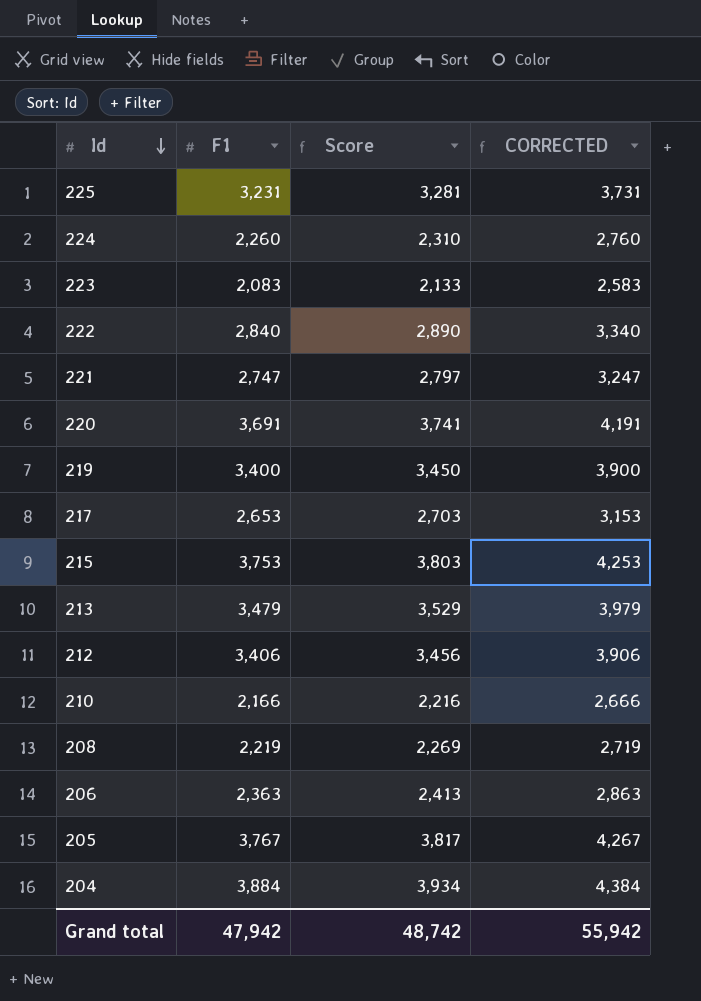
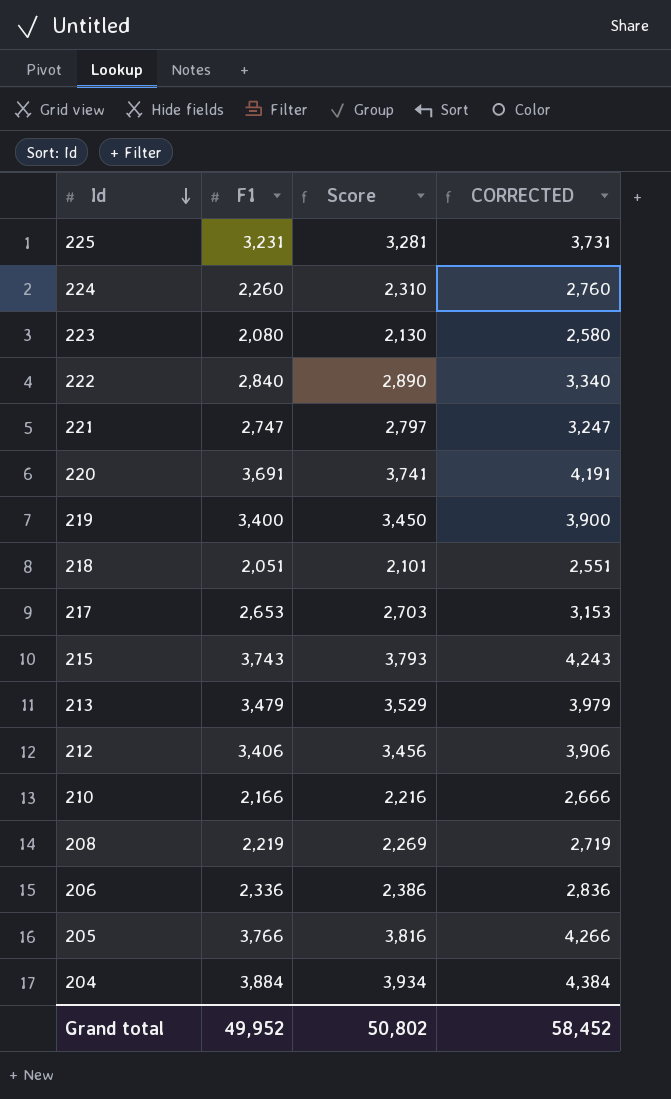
223 | F1: 2,083 -> 2,080
223 | Score: 2,133 -> 2,130
223 | CORRECTED: 2,583 -> 2,580
row 218: none -> 2,051 | 2,101 | 2,551
215 | F1: 3,753 -> 3,743
215 | Score: 3,803 -> 3,793
215 | CORRECTED: 4,253 -> 4,243
206 | F1: 2,363 -> 2,336
206 | Score: 2,413 -> 2,386
206 | CORRECTED: 2,863 -> 2,836
205 | F1: 3,767 -> 3,766
205 | Score: 3,817 -> 3,816
205 | CORRECTED: 4,267 -> 4,266
Grand total | F1: 47,942 -> 49,952
Grand total | Score: 48,742 -> 50,802
Grand total | CORRECTED: 55,942 -> 58,452

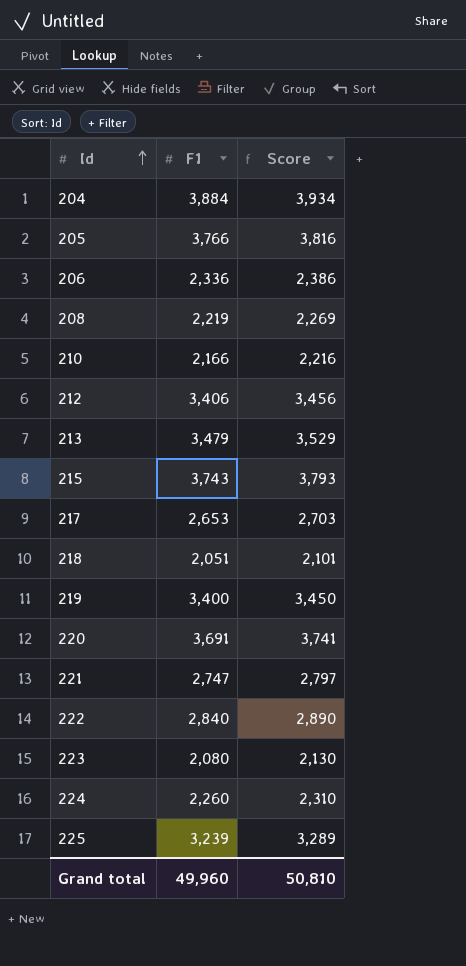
row order: Id descending -> Id ascending
column CORRECTED | formula: [F1] + 500 -> none
225 | F1: 3,231 -> 3,239
225 | Score: 3,281 -> 3,289
Grand total | F1: 49,952 -> 49,960
Grand total | Score: 50,802 -> 50,810

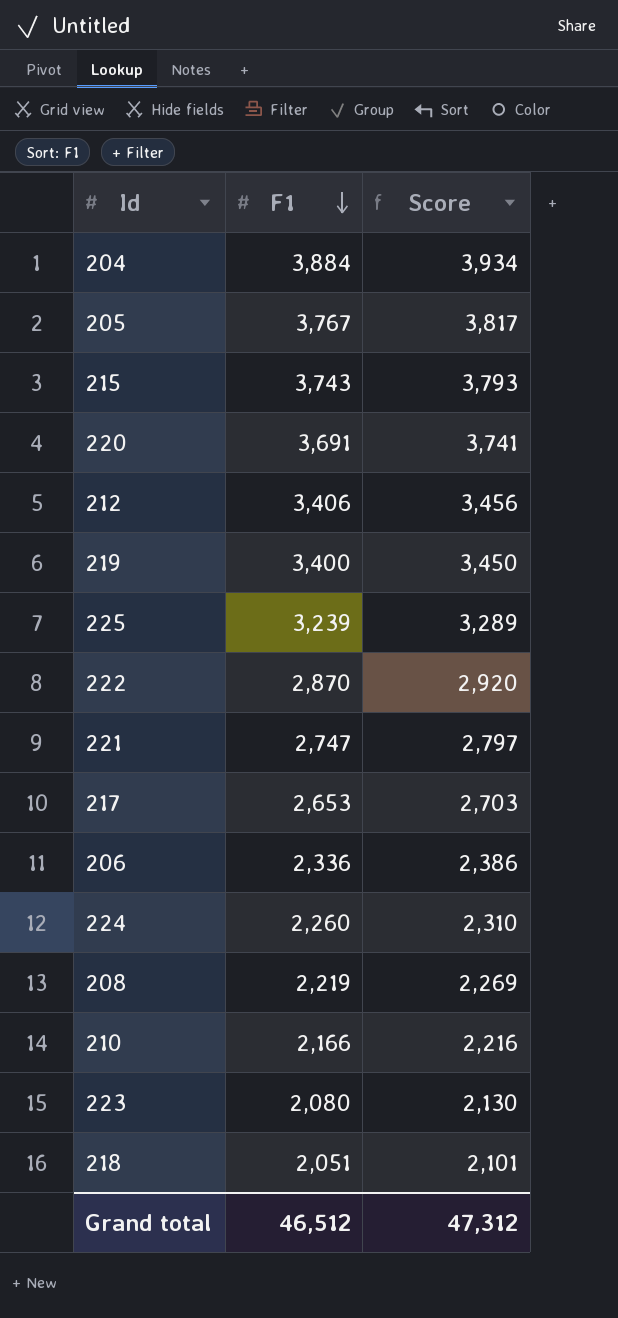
row order: Id ascending -> F1 descending
row 213: 3,479 | 3,529 -> none
205 | F1: 3,766 -> 3,767
205 | Score: 3,816 -> 3,817
222 | F1: 2,840 -> 2,870
222 | Score: 2,890 -> 2,920
Grand total | F1: 49,960 -> 46,512
Grand total | Score: 50,810 -> 47,312

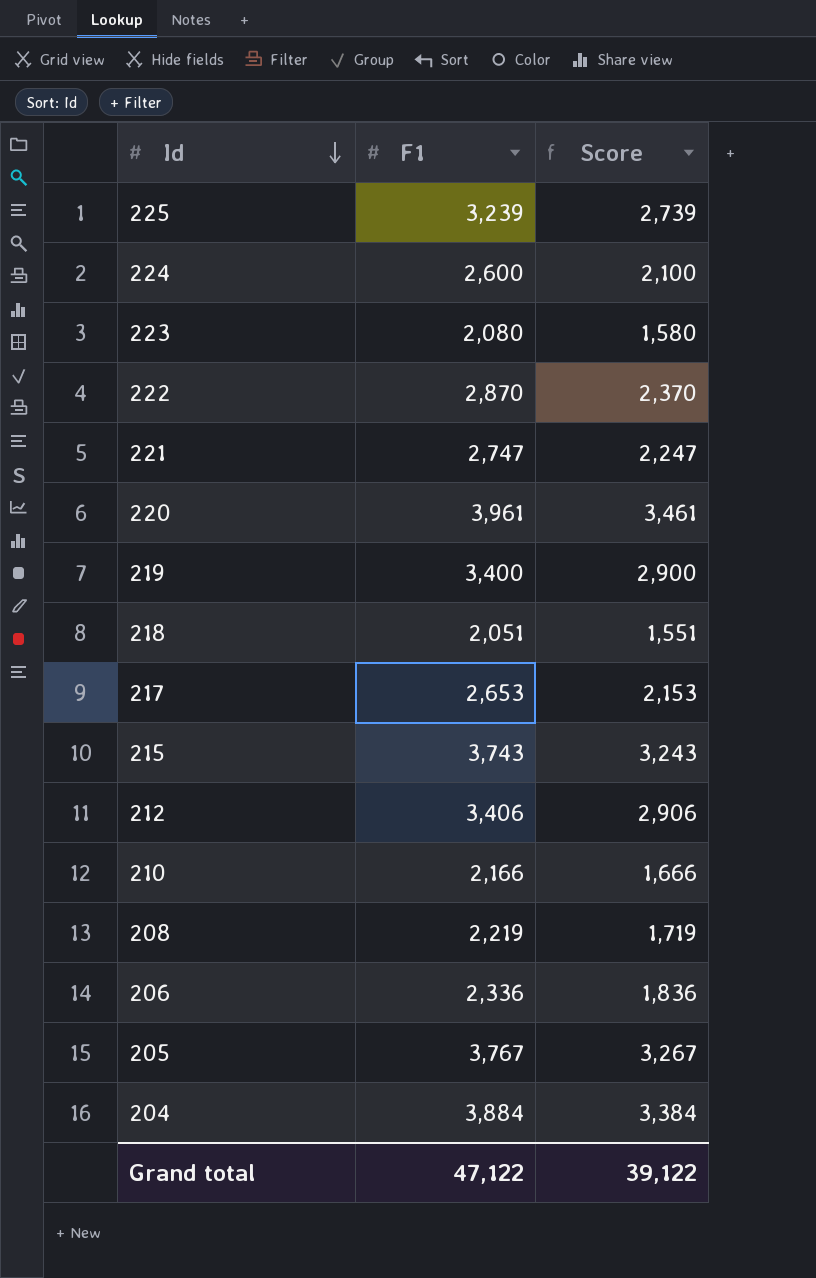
row order: F1 descending -> Id descending
column Score | formula: [F1] + 50 -> [F1] - 500
224 | F1: 2,260 -> 2,600
220 | F1: 3,691 -> 3,961
Grand total | F1: 46,512 -> 47,122
Grand total | Score: 47,312 -> 39,122

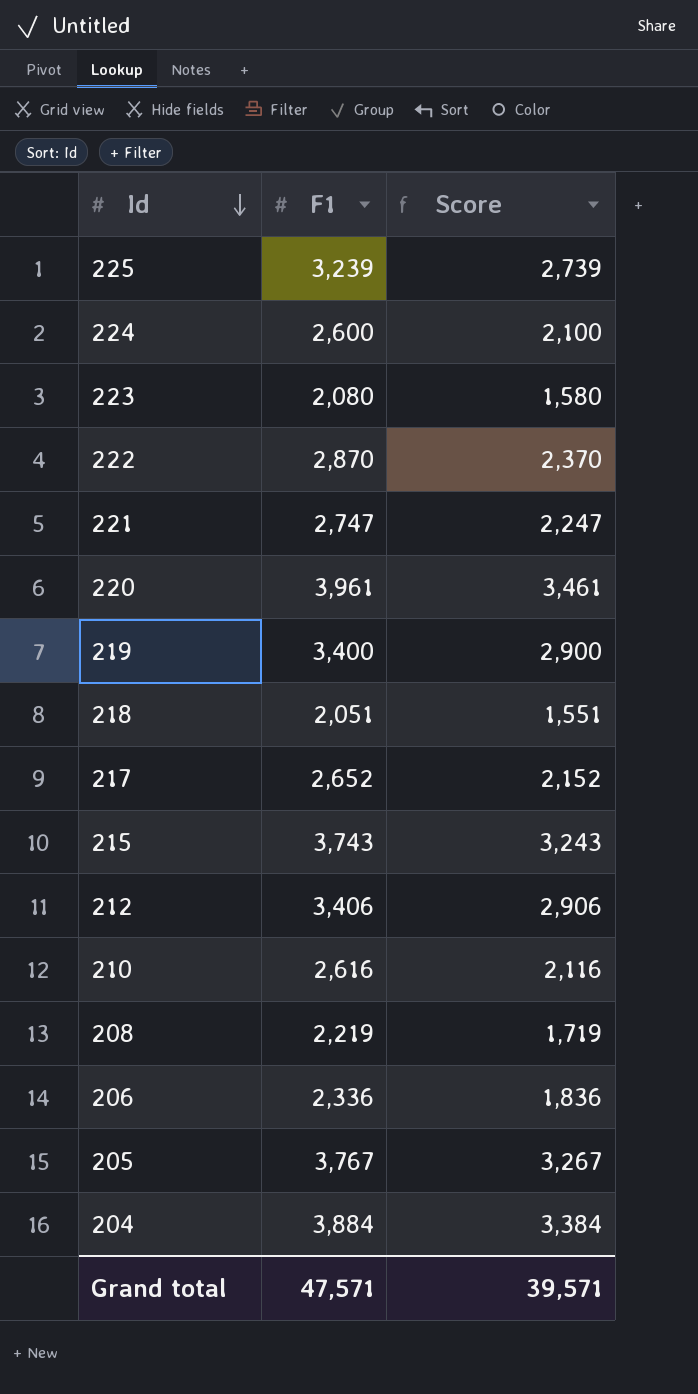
217 | F1: 2,653 -> 2,652
217 | Score: 2,153 -> 2,152
210 | F1: 2,166 -> 2,616
210 | Score: 1,666 -> 2,116
Grand total | F1: 47,122 -> 47,571
Grand total | Score: 39,122 -> 39,571

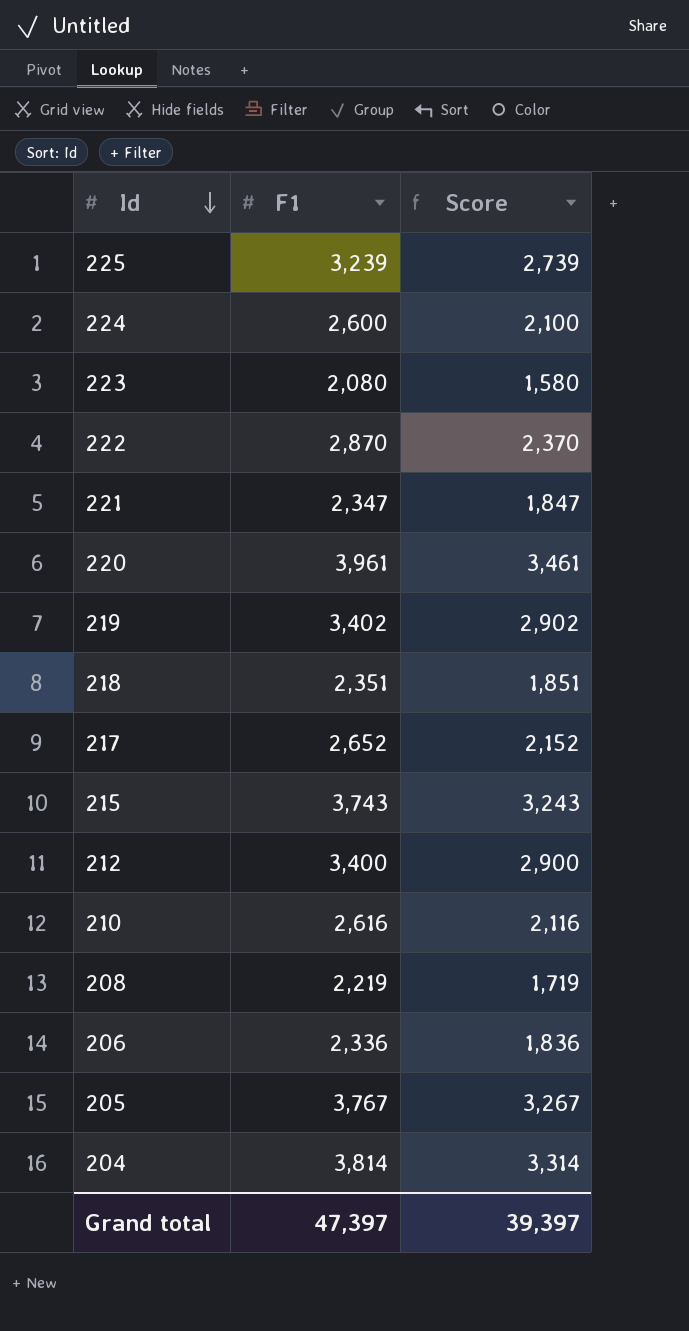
221 | F1: 2,747 -> 2,347
221 | Score: 2,247 -> 1,847
219 | F1: 3,400 -> 3,402
219 | Score: 2,900 -> 2,902
218 | F1: 2,051 -> 2,351
218 | Score: 1,551 -> 1,851
212 | F1: 3,406 -> 3,400
212 | Score: 2,906 -> 2,900
204 | F1: 3,884 -> 3,814
204 | Score: 3,384 -> 3,314
Grand total | F1: 47,571 -> 47,397
Grand total | Score: 39,571 -> 39,397

